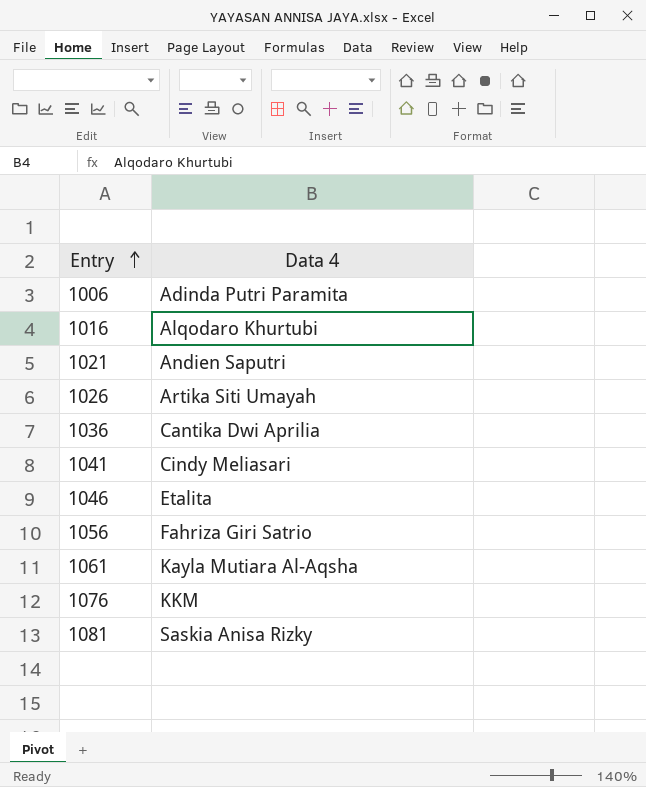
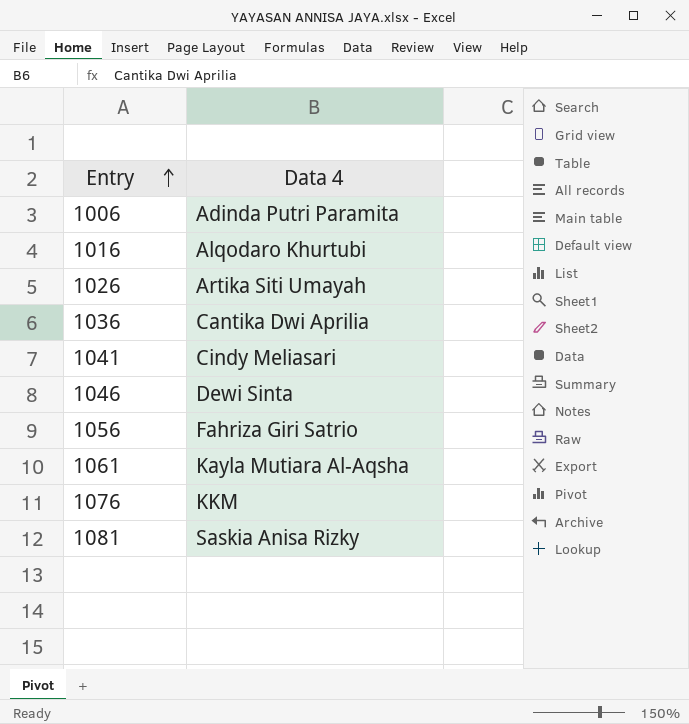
row 1021: Andien Saputri -> none
1046 | Data 4: Etalita -> Dewi Sinta

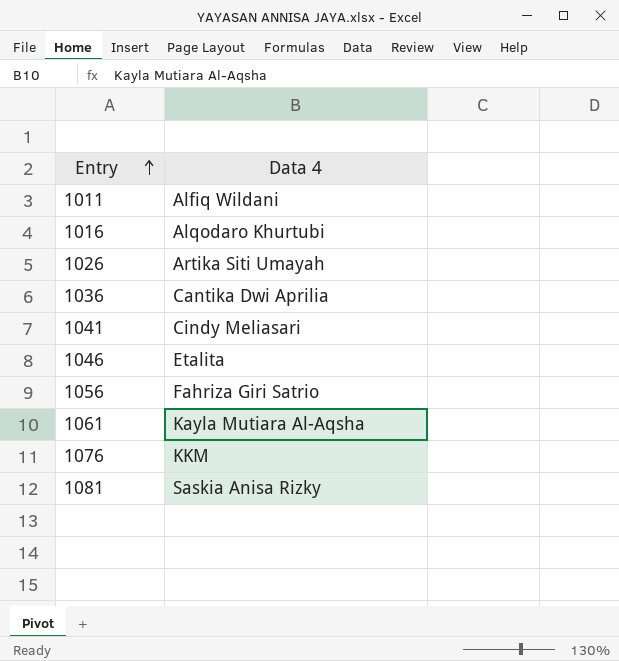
row 1006: Adinda Putri Paramita -> none
row 1011: none -> Alfiq Wildani
1046 | Data 4: Dewi Sinta -> Etalita

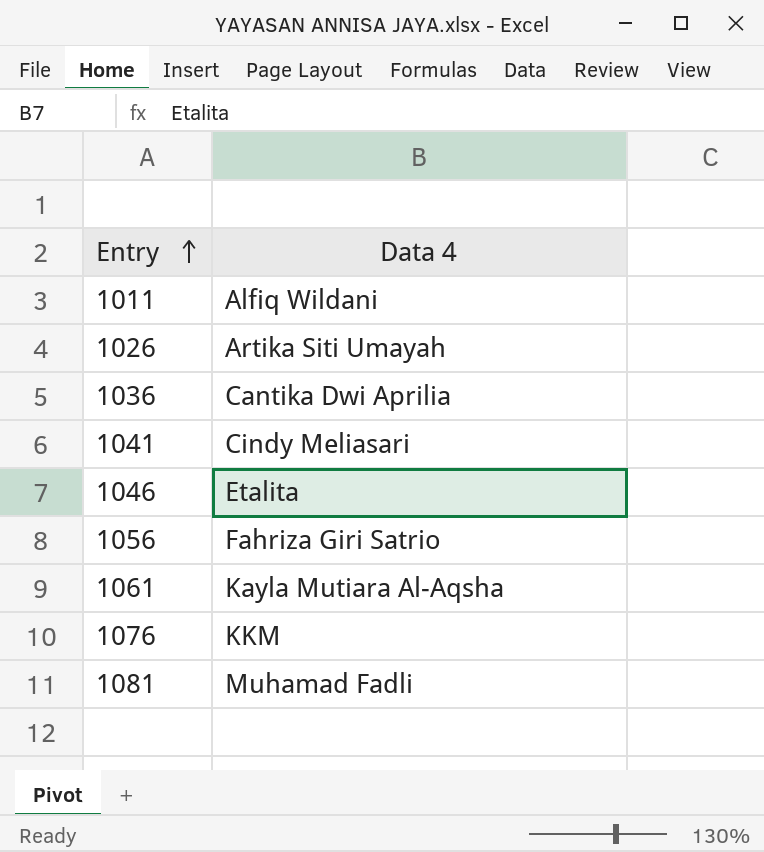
row 1016: Alqodaro Khurtubi -> none
1081 | Data 4: Saskia Anisa Rizky -> Muhamad Fadli

